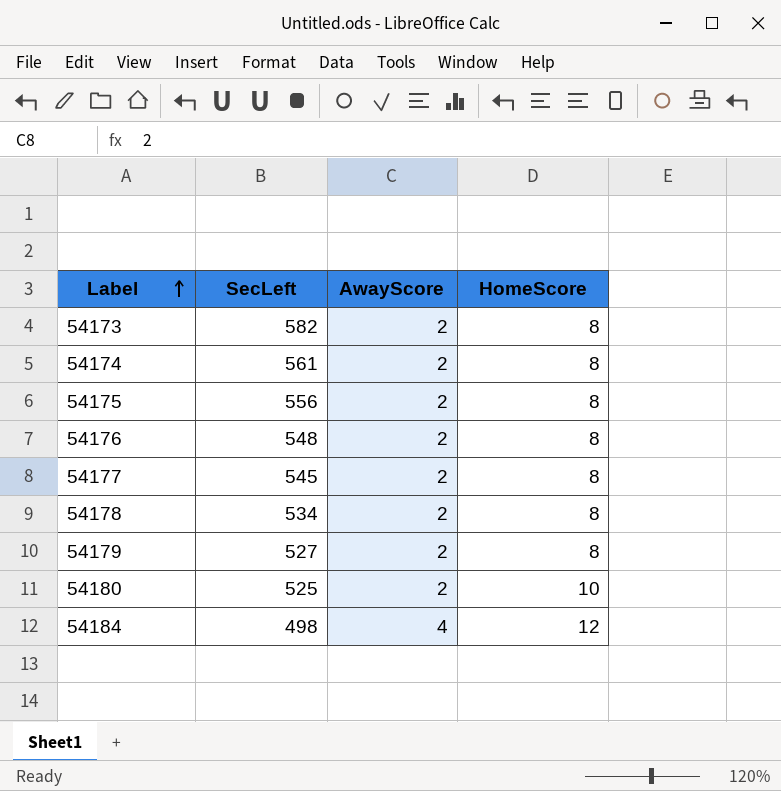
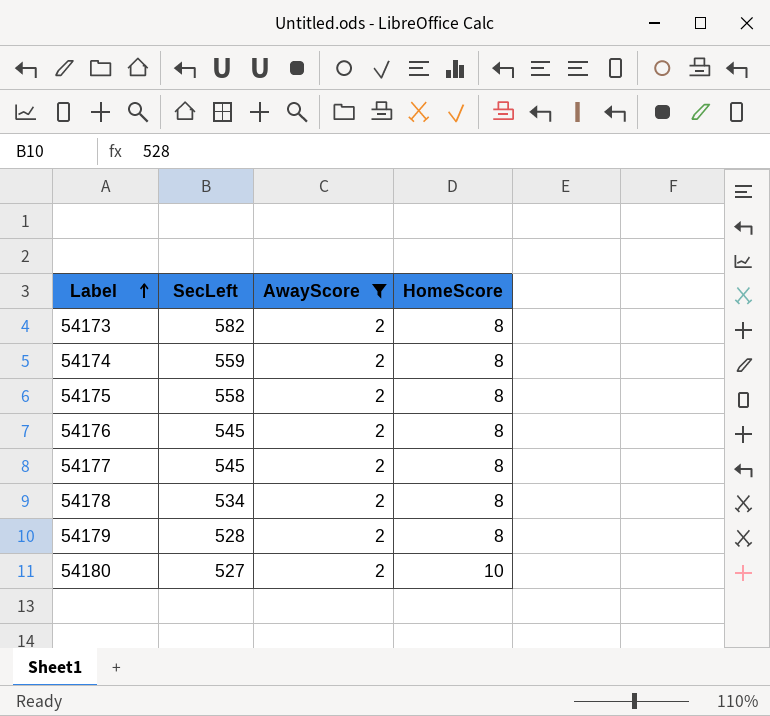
filter: none -> AwayScore = 2
54174 | SecLeft: 561 -> 559
54175 | SecLeft: 556 -> 558
54176 | SecLeft: 548 -> 545
54179 | SecLeft: 527 -> 528
54180 | SecLeft: 525 -> 527

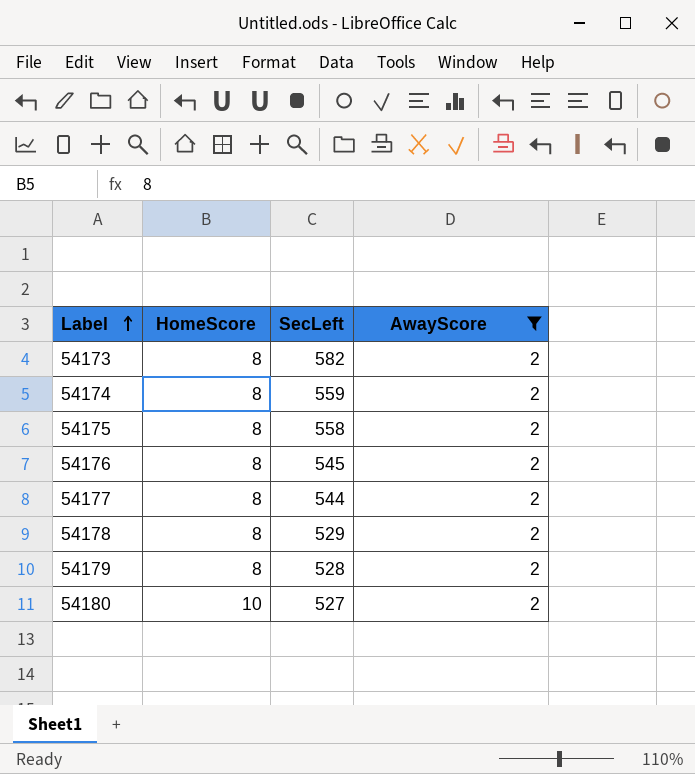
column HomeScore | position: 4 -> 2
54177 | SecLeft: 545 -> 544
54178 | SecLeft: 534 -> 529

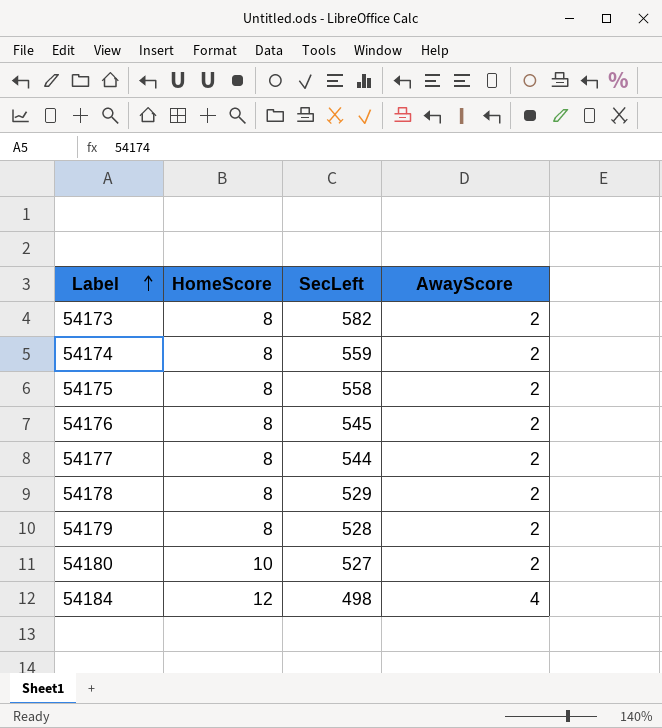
filter: AwayScore = 2 -> none

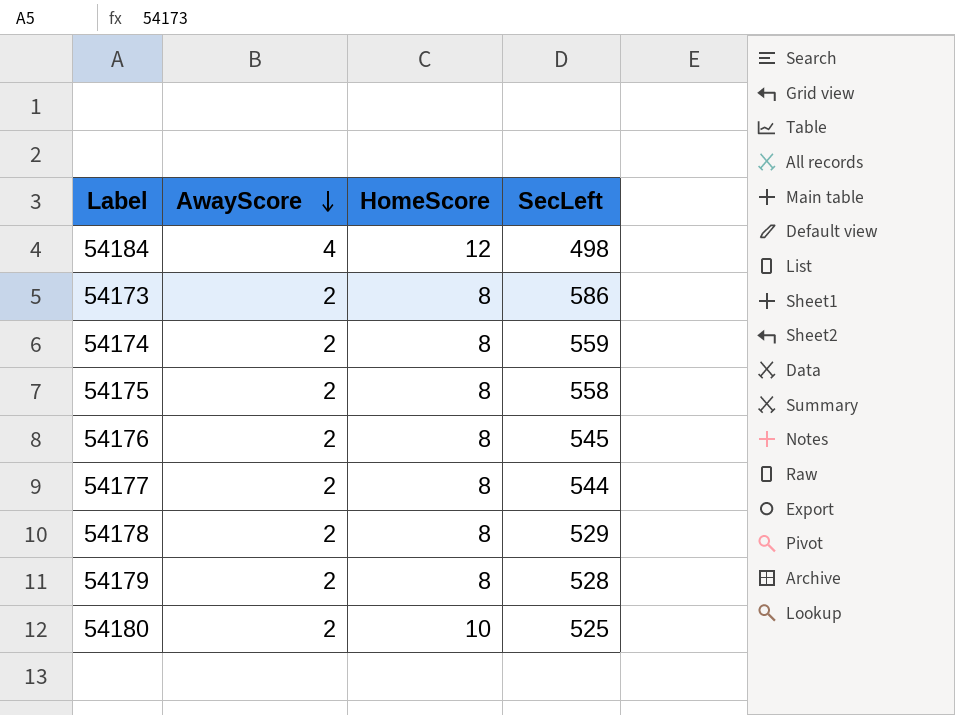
row order: Label ascending -> AwayScore descending
column AwayScore | position: 4 -> 2
54173 | SecLeft: 582 -> 586
54180 | SecLeft: 527 -> 525

